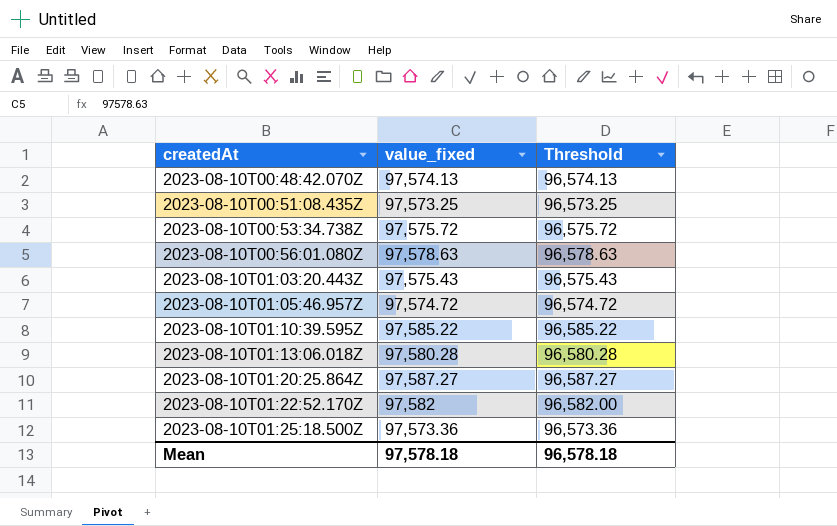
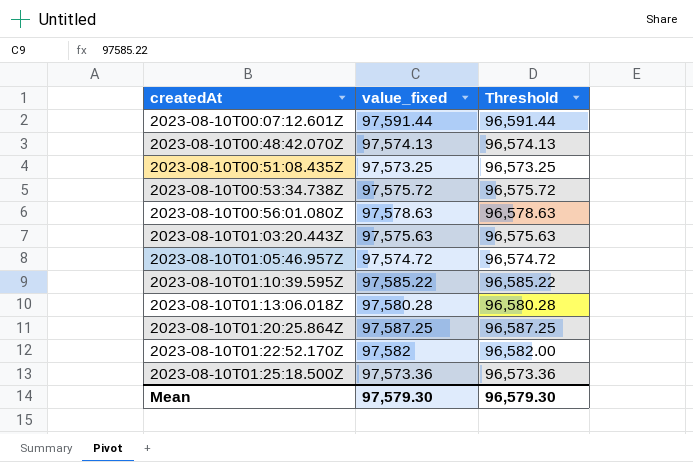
row 2023-08-10T00:07:12.601Z: none -> 97,591.44 | 96,591.44
2023-08-10T01:03:20.443Z | value_fixed: 97,575.43 -> 97,575.63
2023-08-10T01:03:20.443Z | Threshold: 96,575.43 -> 96,575.63
2023-08-10T01:20:25.864Z | value_fixed: 97,587.27 -> 97,587.25
2023-08-10T01:20:25.864Z | Threshold: 96,587.27 -> 96,587.25
Mean | value_fixed: 97,578.18 -> 97,579.30
Mean | Threshold: 96,578.18 -> 96,579.30

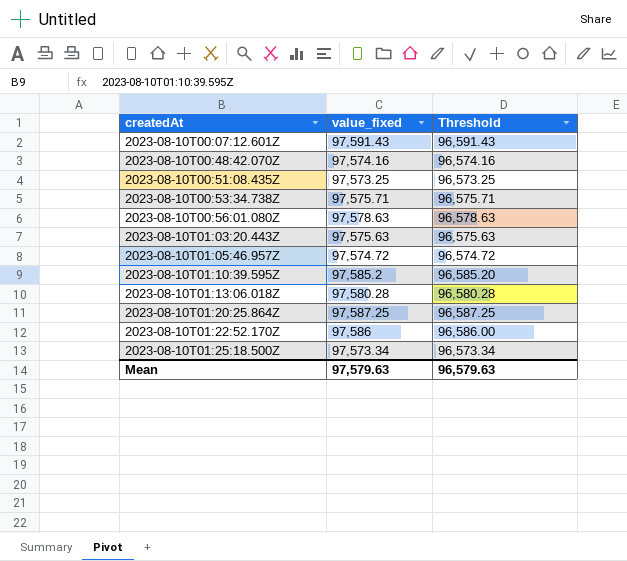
2023-08-10T00:07:12.601Z | value_fixed: 97,591.44 -> 97,591.43
2023-08-10T00:07:12.601Z | Threshold: 96,591.44 -> 96,591.43
2023-08-10T00:48:42.070Z | value_fixed: 97,574.13 -> 97,574.16
2023-08-10T00:48:42.070Z | Threshold: 96,574.13 -> 96,574.16
2023-08-10T00:53:34.738Z | value_fixed: 97,575.72 -> 97,575.71
2023-08-10T00:53:34.738Z | Threshold: 96,575.72 -> 96,575.71
2023-08-10T01:10:39.595Z | value_fixed: 97,585.22 -> 97,585.2
2023-08-10T01:10:39.595Z | Threshold: 96,585.22 -> 96,585.20
2023-08-10T01:22:52.170Z | value_fixed: 97,582 -> 97,586
2023-08-10T01:22:52.170Z | Threshold: 96,582.00 -> 96,586.00
2023-08-10T01:25:18.500Z | value_fixed: 97,573.36 -> 97,573.34
2023-08-10T01:25:18.500Z | Threshold: 96,573.36 -> 96,573.34
Mean | value_fixed: 97,579.30 -> 97,579.63
Mean | Threshold: 96,579.30 -> 96,579.63

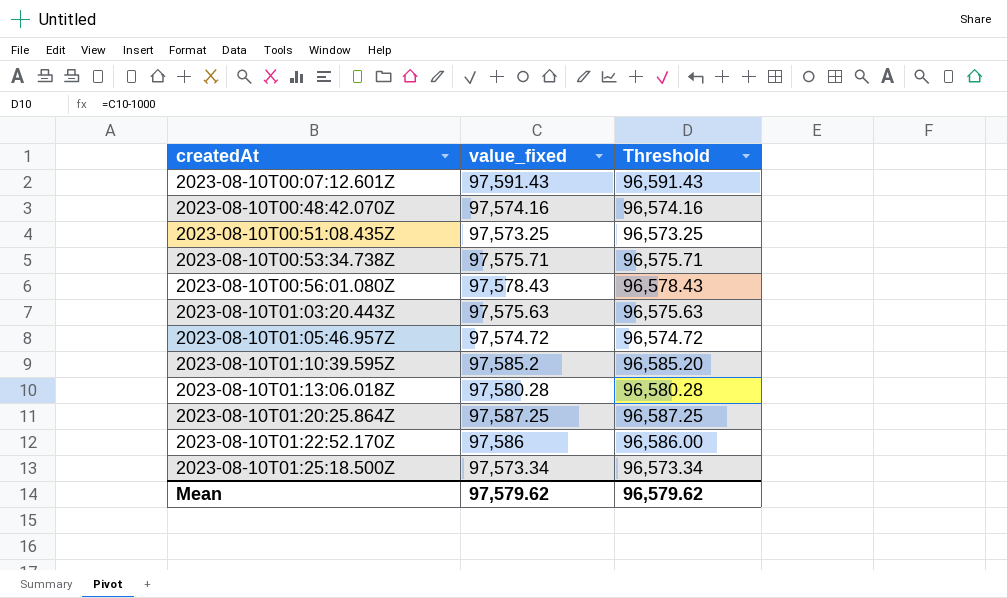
2023-08-10T00:56:01.080Z | value_fixed: 97,578.63 -> 97,578.43
2023-08-10T00:56:01.080Z | Threshold: 96,578.63 -> 96,578.43
Mean | value_fixed: 97,579.63 -> 97,579.62
Mean | Threshold: 96,579.63 -> 96,579.62

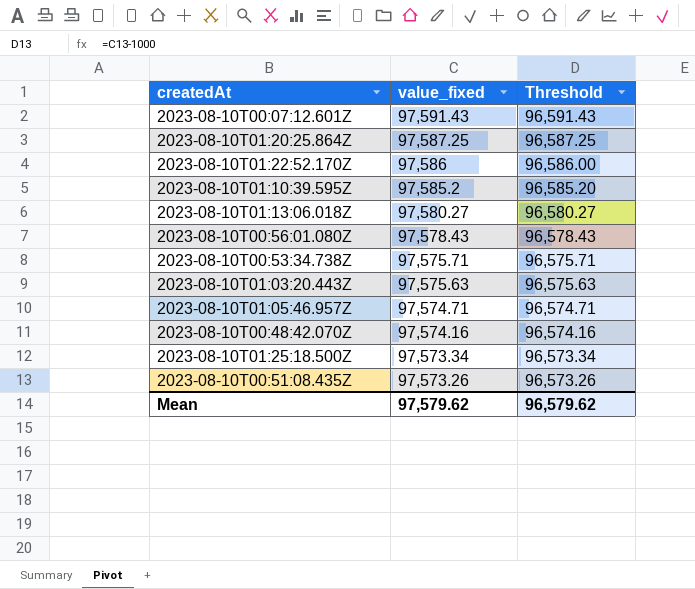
row order: createdAt ascending -> value_fixed descending
2023-08-10T01:13:06.018Z | value_fixed: 97,580.28 -> 97,580.27
2023-08-10T01:13:06.018Z | Threshold: 96,580.28 -> 96,580.27
2023-08-10T01:05:46.957Z | value_fixed: 97,574.72 -> 97,574.71
2023-08-10T01:05:46.957Z | Threshold: 96,574.72 -> 96,574.71
2023-08-10T00:51:08.435Z | value_fixed: 97,573.25 -> 97,573.26
2023-08-10T00:51:08.435Z | Threshold: 96,573.25 -> 96,573.26

